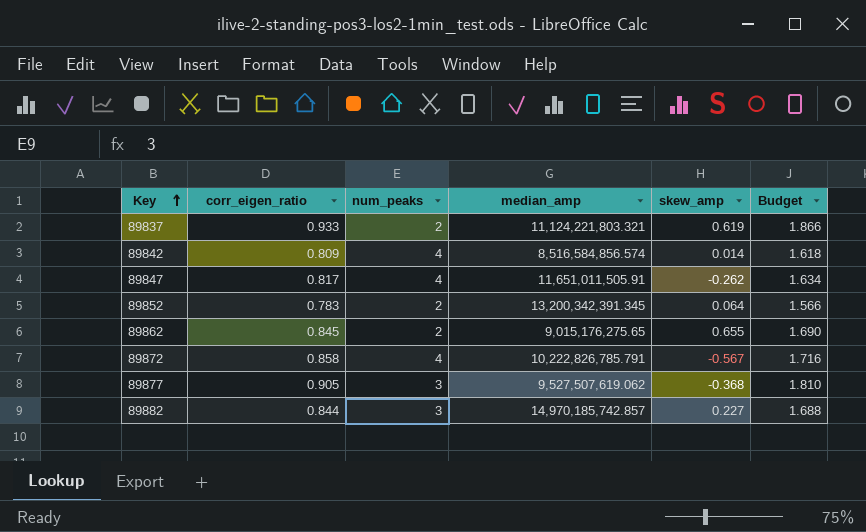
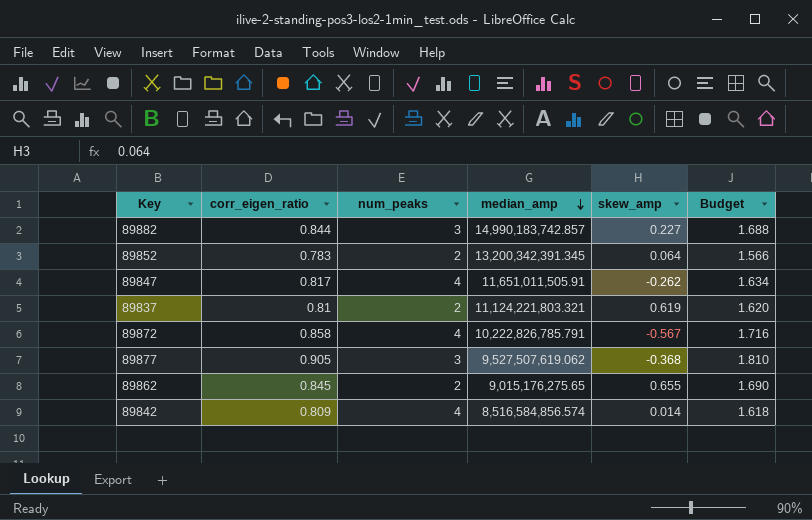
row order: Key ascending -> median_amp descending
89882 | median_amp: 14,970,185,742.857 -> 14,990,183,742.857
89837 | corr_eigen_ratio: 0.933 -> 0.81
89837 | Budget: 1.866 -> 1.620

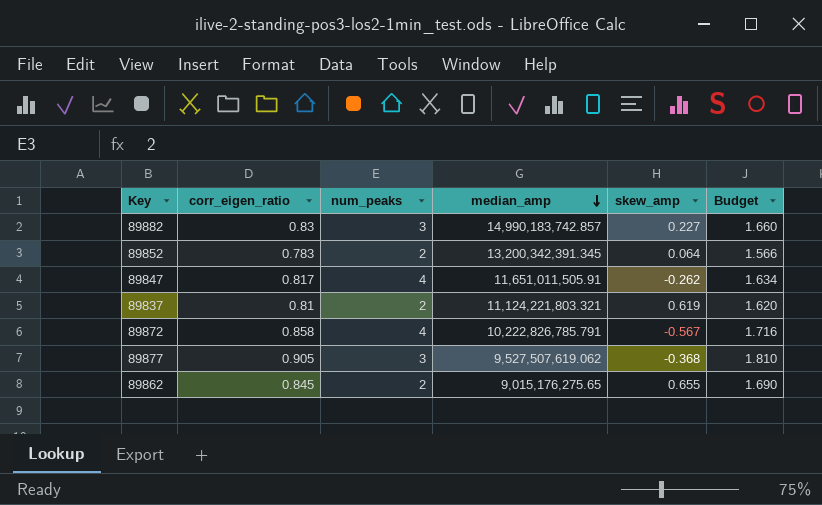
row 89842: 0.809 | 4 | 8,516,584,856.574 | 0.014 | 1.618 -> none
89882 | corr_eigen_ratio: 0.844 -> 0.83
89882 | Budget: 1.688 -> 1.660

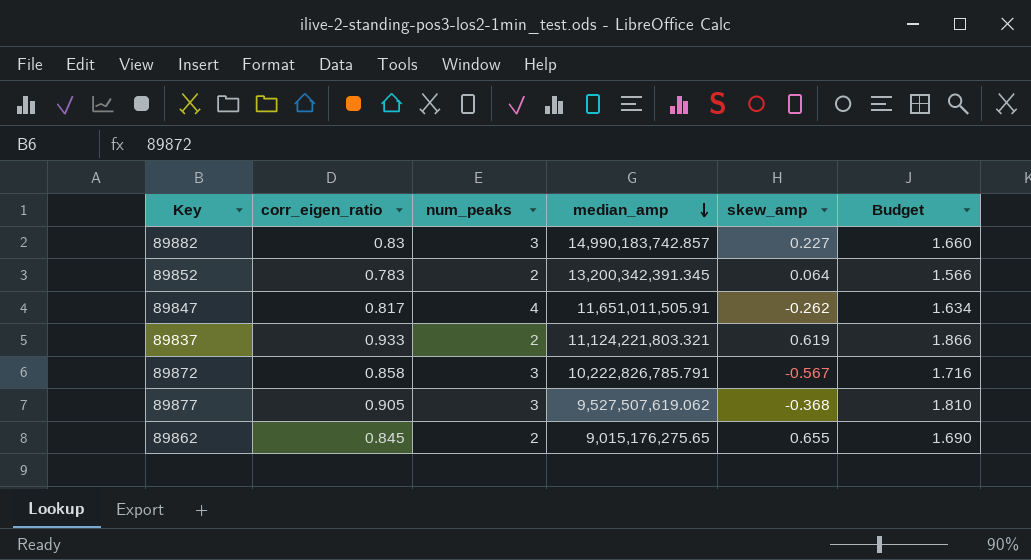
89837 | corr_eigen_ratio: 0.81 -> 0.933
89837 | Budget: 1.620 -> 1.866
89872 | num_peaks: 4 -> 3

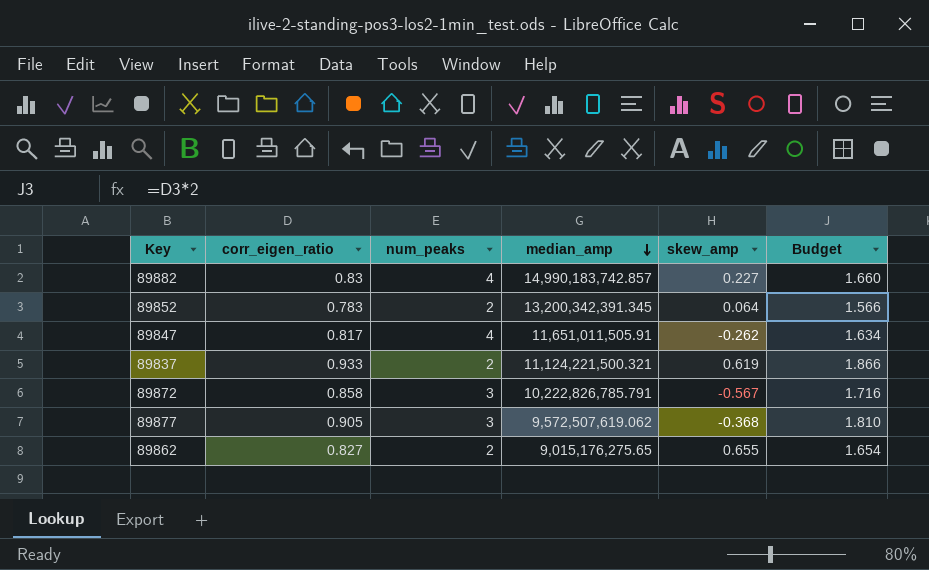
89882 | num_peaks: 3 -> 4
89837 | median_amp: 11,124,221,803.321 -> 11,124,221,500.321
89877 | median_amp: 9,527,507,619.062 -> 9,572,507,619.062
89862 | corr_eigen_ratio: 0.845 -> 0.827
89862 | Budget: 1.690 -> 1.654

